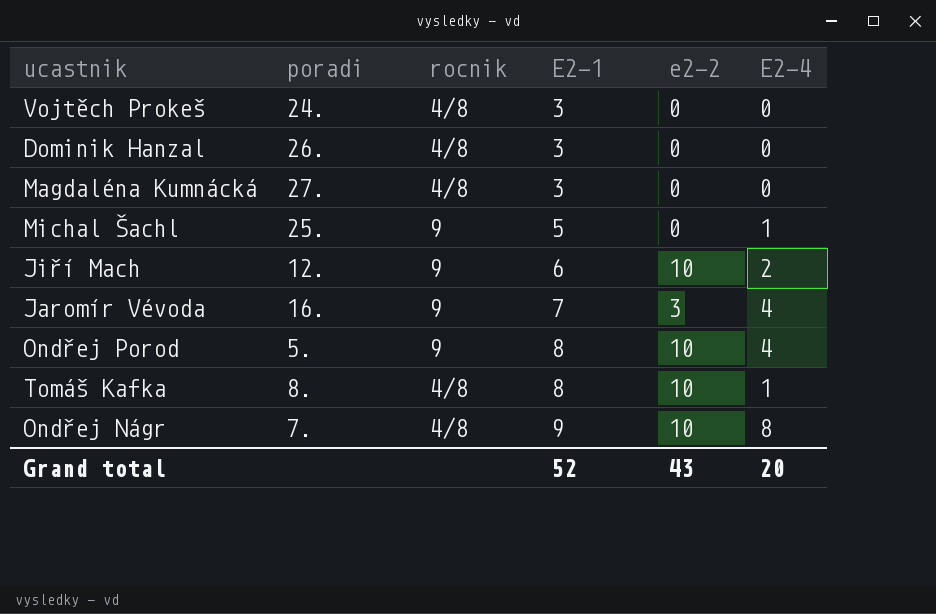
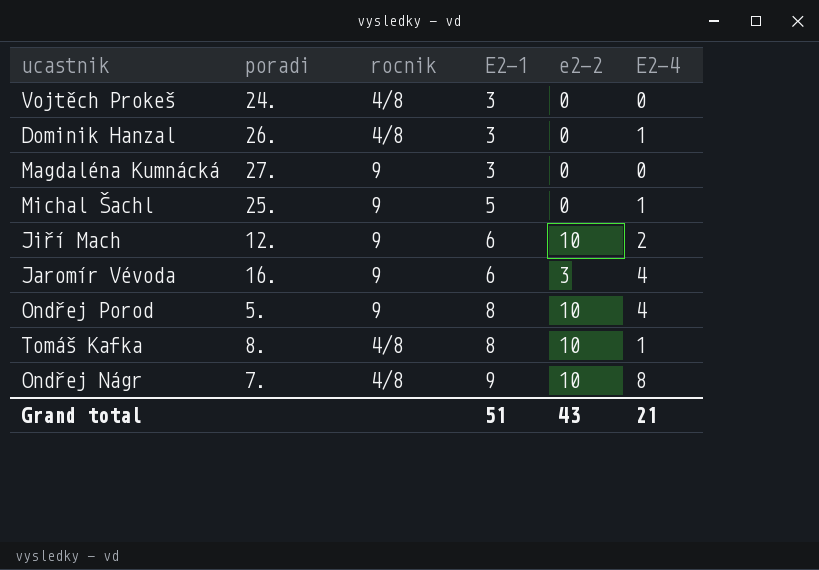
Dominik Hanzal | E2-4: 0 -> 1
Magdaléna Kumnácká | rocnik: 4/8 -> 9
Jaromír Vévoda | E2-1: 7 -> 6
Grand total | E2-1: 52 -> 51
Grand total | E2-4: 20 -> 21

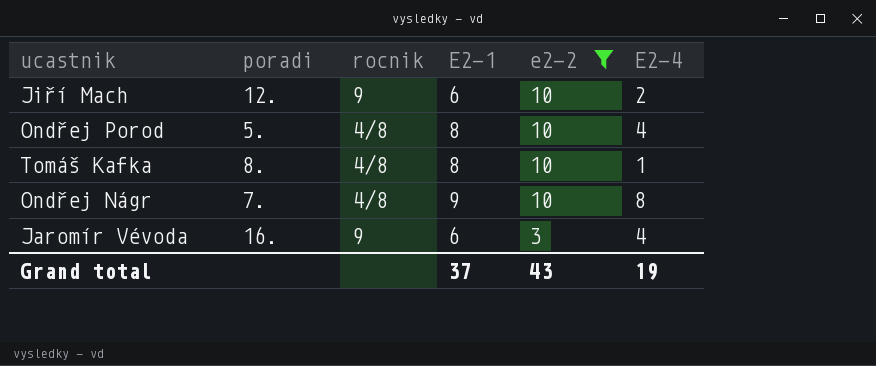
filter: none -> e2-2 != 0
row order: E2-1 ascending -> e2-2 descending
Ondřej Porod | rocnik: 9 -> 4/8
Grand total | E2-1: 51 -> 37
Grand total | E2-4: 21 -> 19

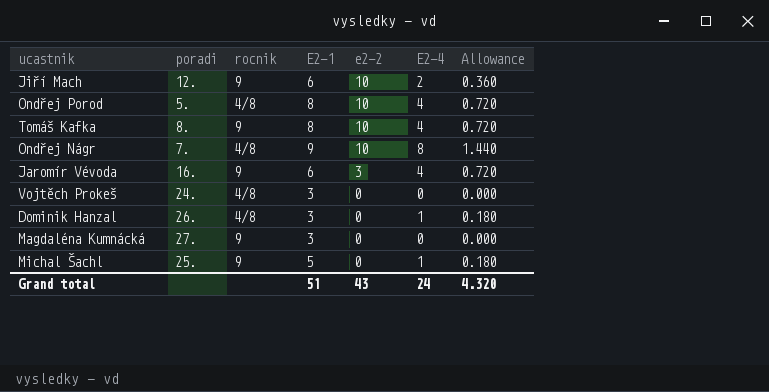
filter: e2-2 != 0 -> none
column Allowance | formula: none -> [E2-4] * 0.18
Tomáš Kafka | rocnik: 4/8 -> 9
Tomáš Kafka | E2-4: 1 -> 4
Grand total | E2-1: 37 -> 51
Grand total | E2-4: 19 -> 24

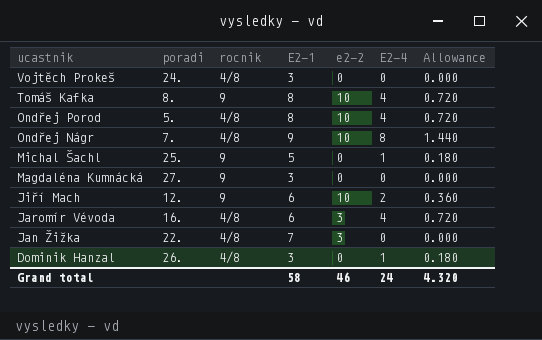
row order: e2-2 descending -> ucastnik descending
Jaromír Vévoda | rocnik: 9 -> 4/8
row Jan Žižka: none -> 22. | 4/8 | 7 | 3 | 0 | 0.000
Grand total | E2-1: 51 -> 58
Grand total | e2-2: 43 -> 46

